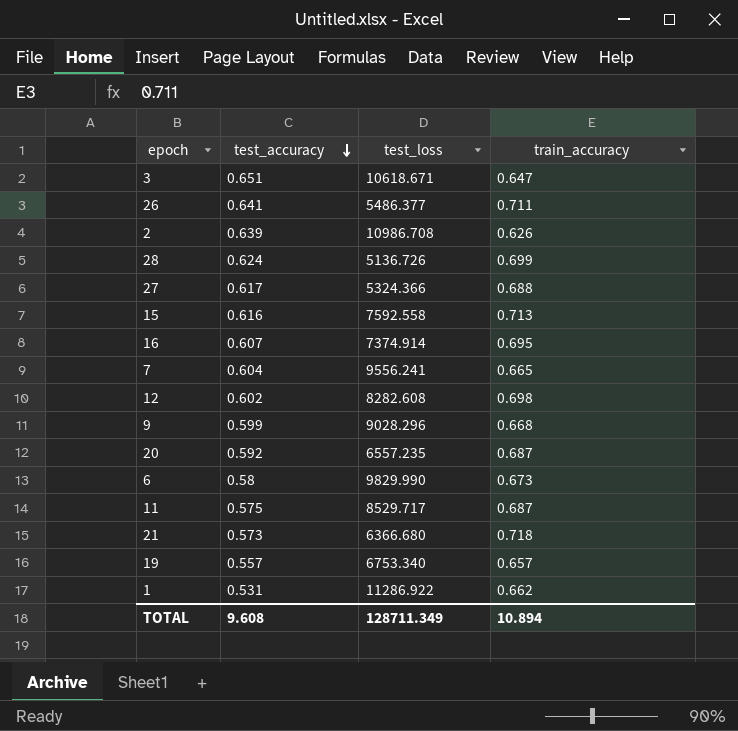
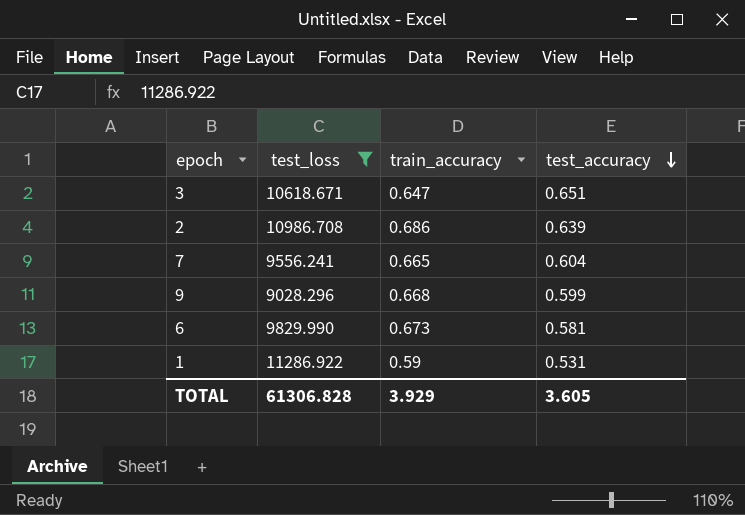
filter: none -> test_loss >= 9028.296
column test_accuracy | position: 2 -> 4
2 | train_accuracy: 0.626 -> 0.686
6 | test_accuracy: 0.58 -> 0.581
1 | train_accuracy: 0.662 -> 0.59
TOTAL | test_loss: 128711.349 -> 61306.828
TOTAL | train_accuracy: 10.894 -> 3.929
TOTAL | test_accuracy: 9.608 -> 3.605

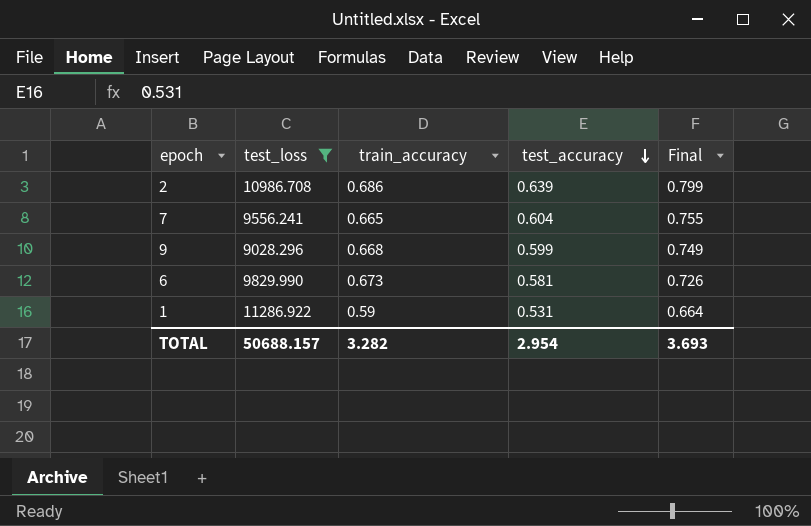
column Final | formula: none -> [test_accuracy] * 1.25
row 3: 10618.671 | 0.647 | 0.651 -> none
TOTAL | test_loss: 61306.828 -> 50688.157
TOTAL | train_accuracy: 3.929 -> 3.282
TOTAL | test_accuracy: 3.605 -> 2.954

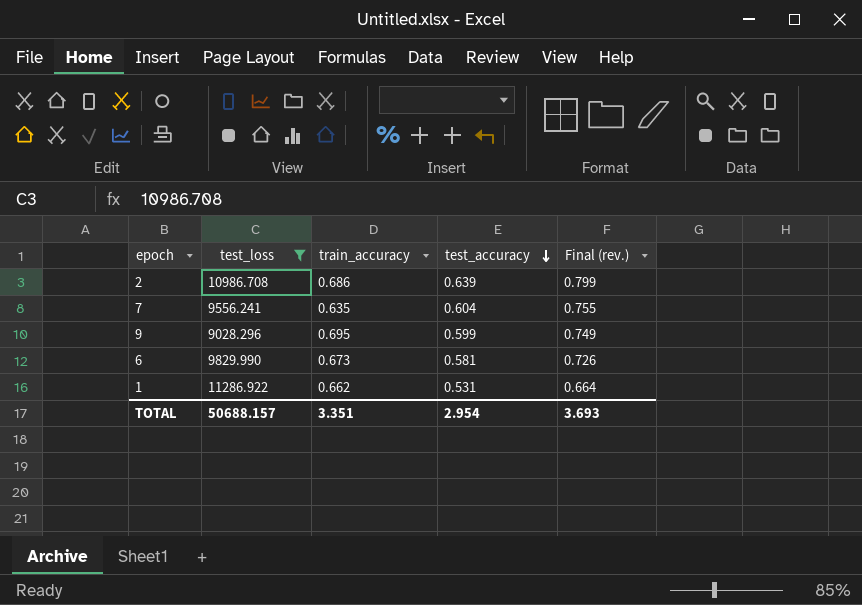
column name: Final -> Final (rev.)
7 | train_accuracy: 0.665 -> 0.635
9 | train_accuracy: 0.668 -> 0.695
1 | train_accuracy: 0.59 -> 0.662
TOTAL | train_accuracy: 3.282 -> 3.351

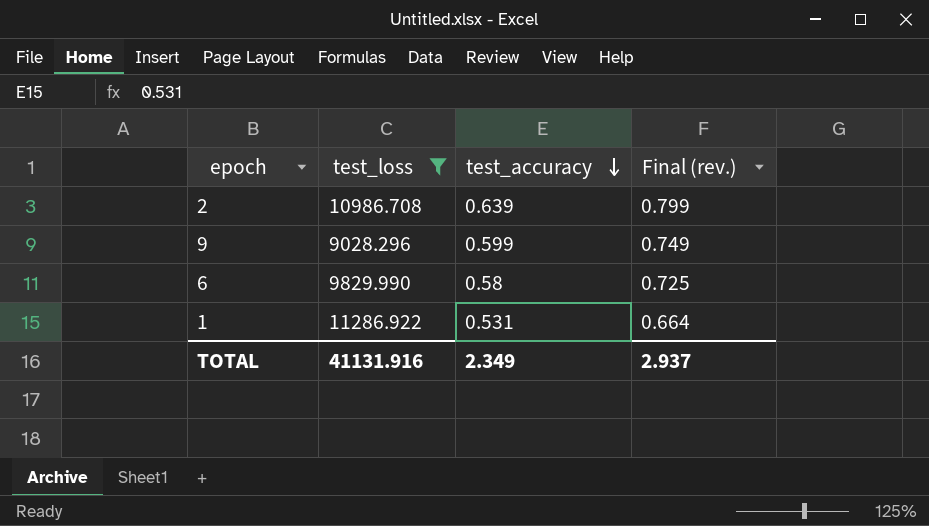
column train_accuracy | position: 3 -> none
row 7: 9556.241 | 0.635 | 0.604 | 0.755 -> none
6 | test_accuracy: 0.581 -> 0.58
6 | Final (rev.): 0.726 -> 0.725
TOTAL | test_loss: 50688.157 -> 41131.916
TOTAL | test_accuracy: 2.954 -> 2.349
TOTAL | Final (rev.): 3.693 -> 2.937

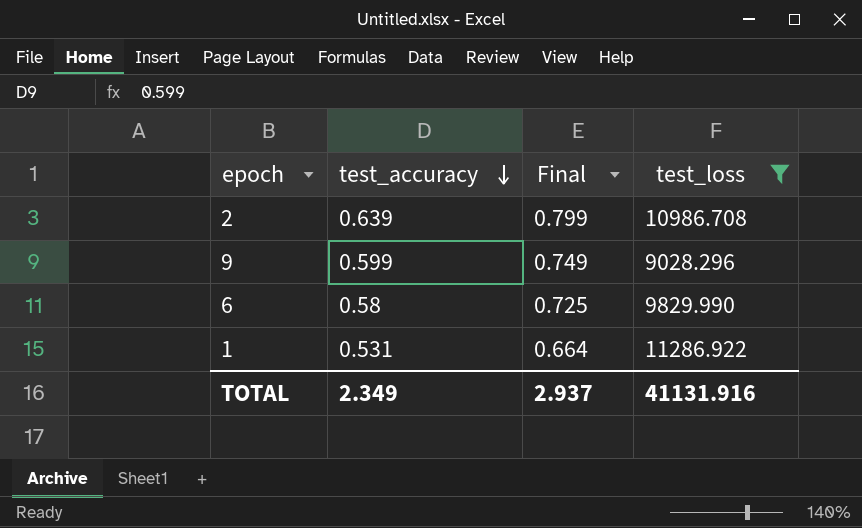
column name: Final (rev.) -> Final
column test_loss | position: 2 -> 4

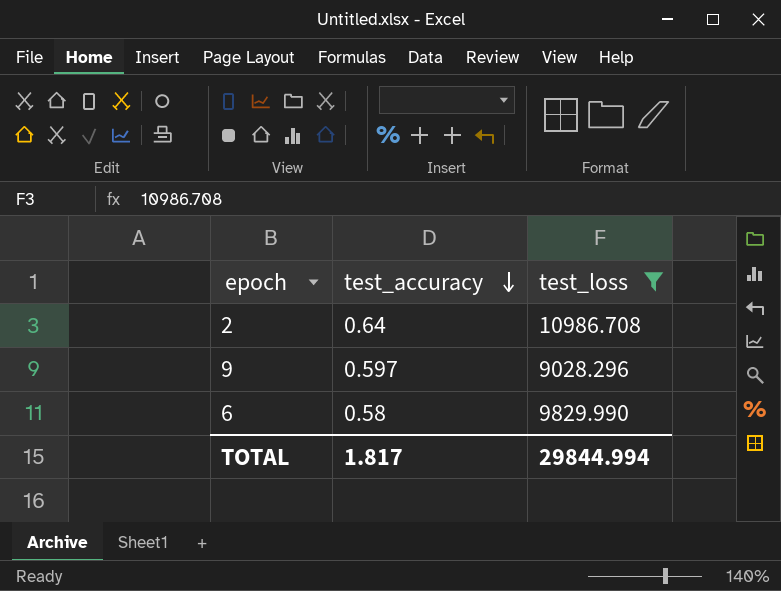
column Final | formula: [test_accuracy] * 1.25 -> none
row 1: 0.531 | 0.664 | 11286.922 -> none
2 | test_accuracy: 0.639 -> 0.64
9 | test_accuracy: 0.599 -> 0.597
TOTAL | test_accuracy: 2.349 -> 1.817
TOTAL | test_loss: 41131.916 -> 29844.994

